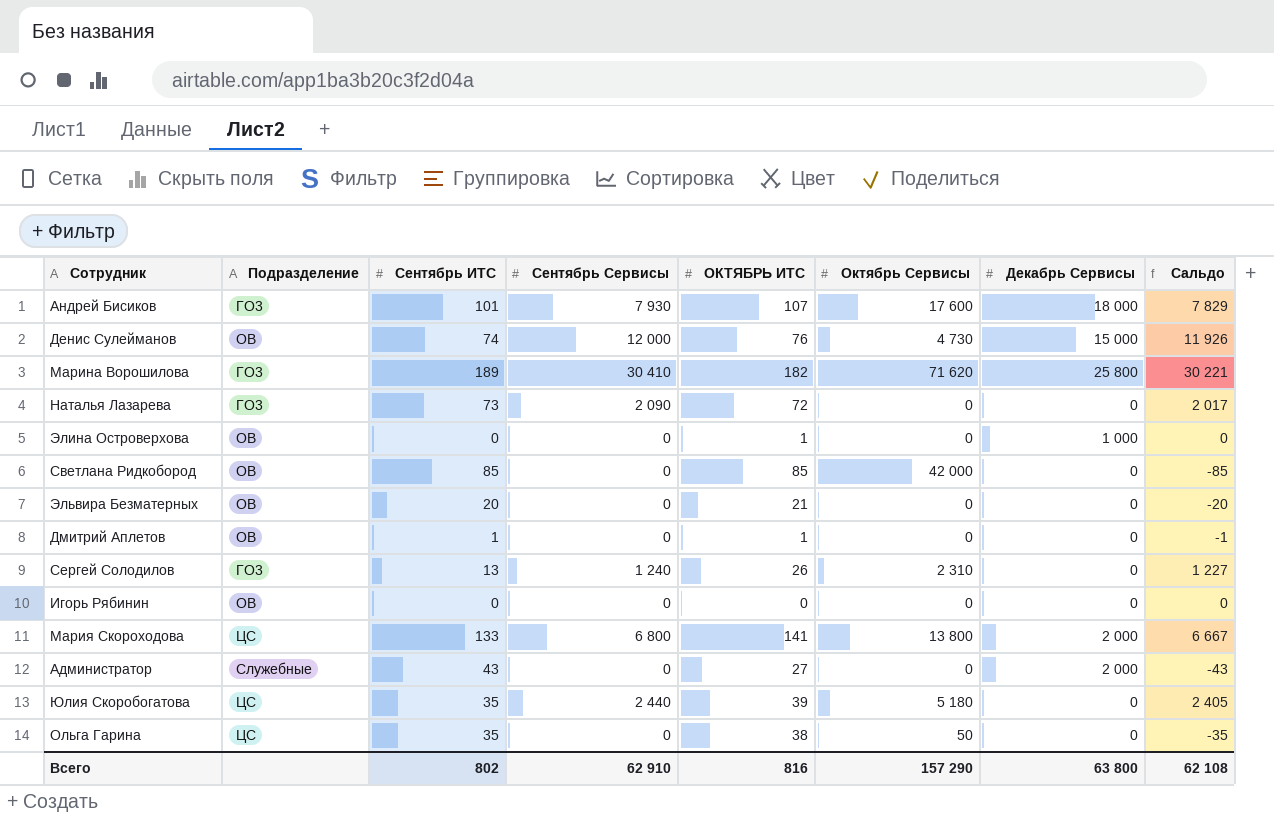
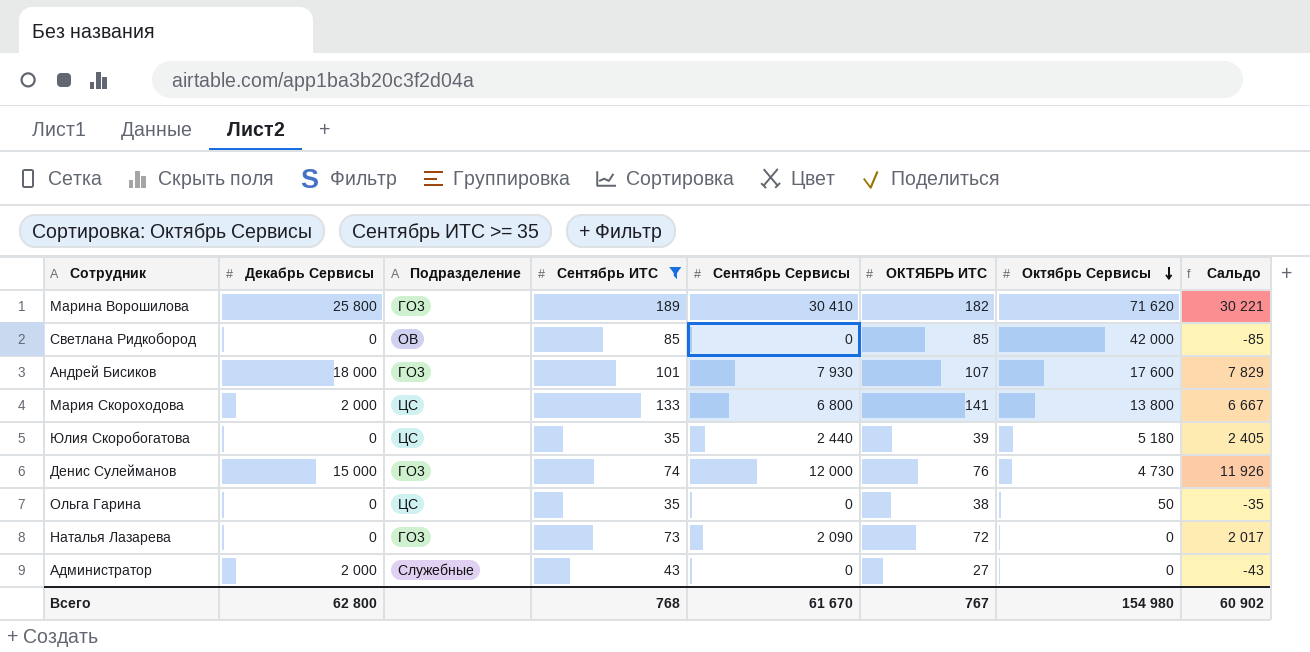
filter: none -> Сентябрь ИТС >= 35
row order: none -> Октябрь Сервисы descending
column Декабрь Сервисы | position: 7 -> 2
Денис Сулейманов | Подразделение: ОВ -> ГО3
Всего | Декабрь Сервисы: 63 800 -> 62 800
Всего | Сентябрь ИТС: 802 -> 768
Всего | Сентябрь Сервисы: 62 910 -> 61 670
Всего | ОКТЯБРЬ ИТС: 816 -> 767
Всего | Октябрь Сервисы: 157 290 -> 154 980
Всего | Сальдо: 62 108 -> 60 902

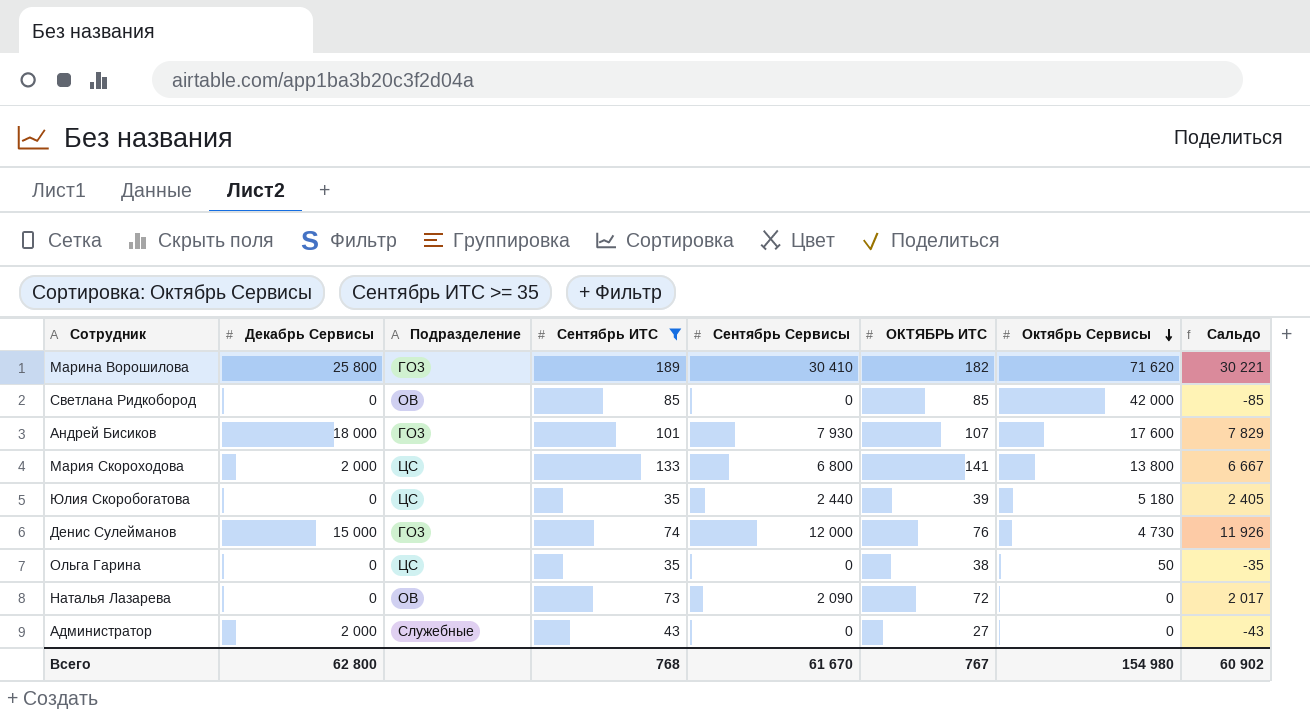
Наталья Лазарева | Подразделение: ГО3 -> ОВ

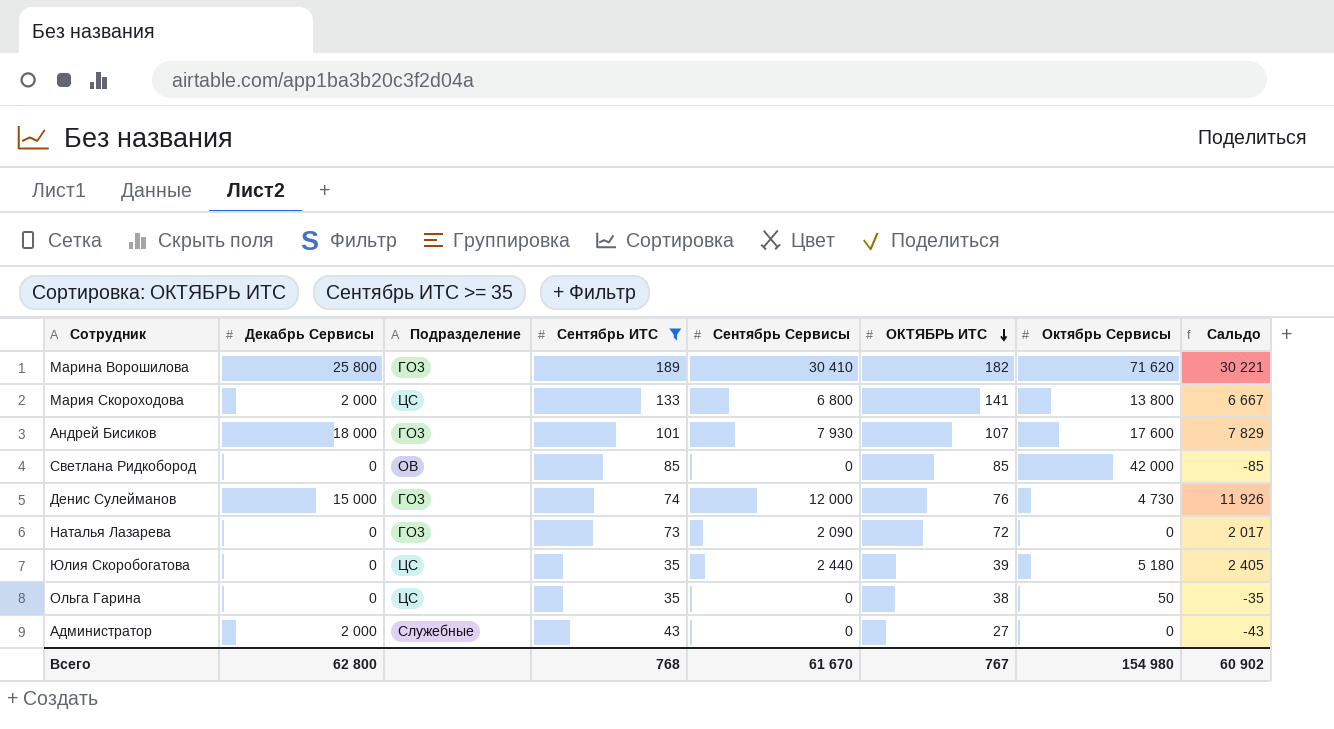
row order: Октябрь Сервисы descending -> ОКТЯБРЬ ИТС descending
Наталья Лазарева | Подразделение: ОВ -> ГО3

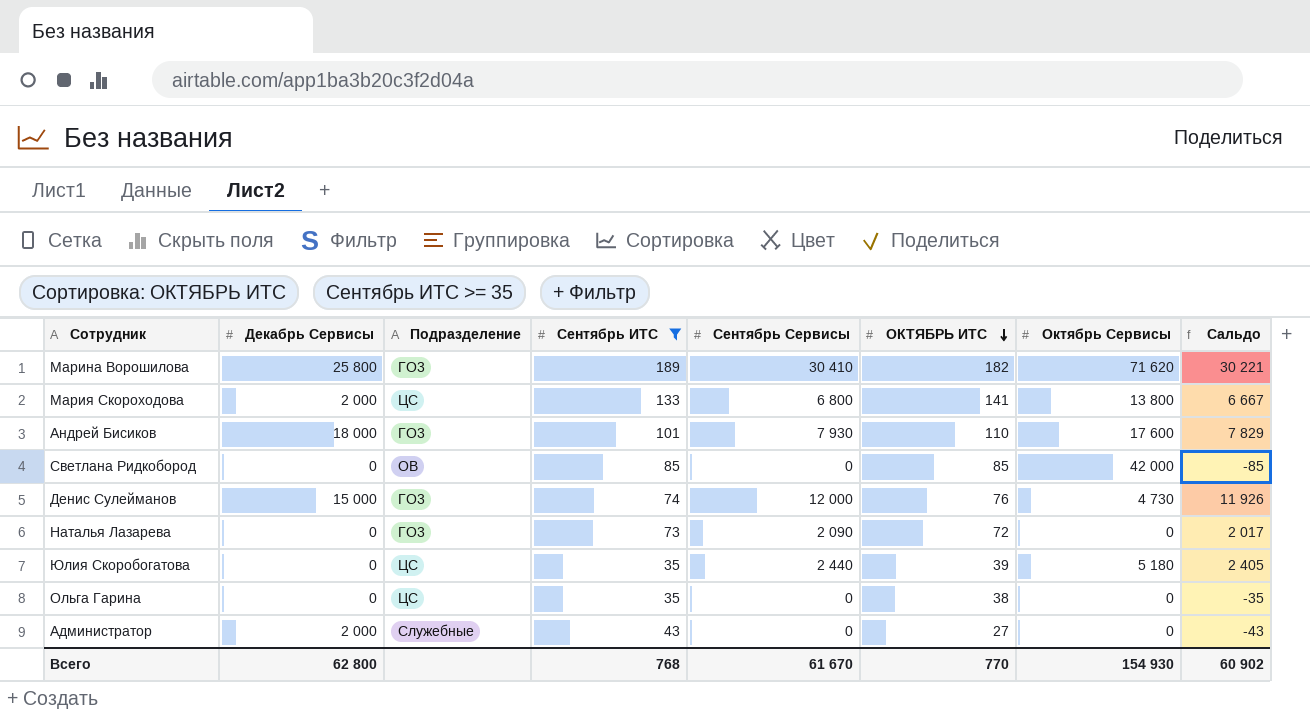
Андрей Бисиков | ОКТЯБРЬ ИТС: 107 -> 110
Ольга Гарина | Октябрь Сервисы: 50 -> 0
Всего | ОКТЯБРЬ ИТС: 767 -> 770
Всего | Октябрь Сервисы: 154 980 -> 154 930

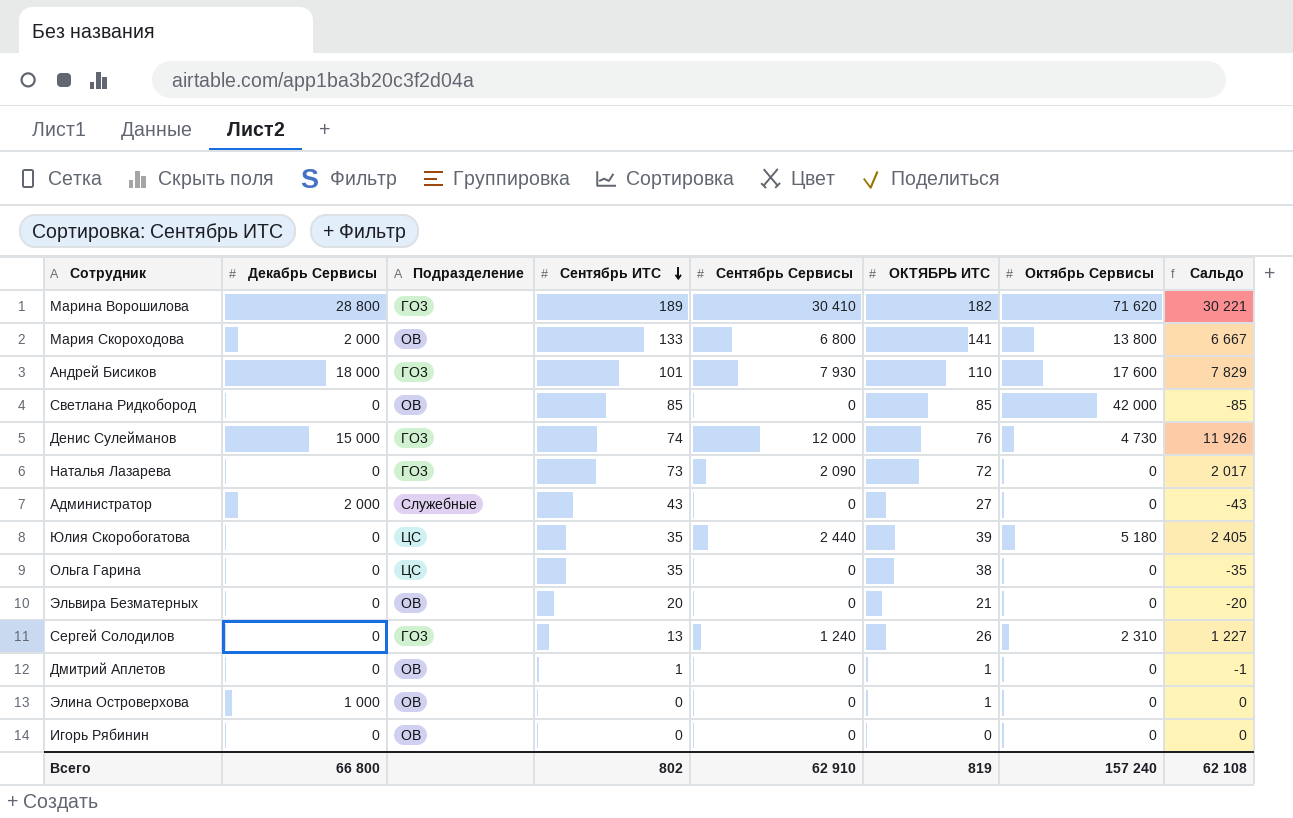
filter: Сентябрь ИТС >= 35 -> none
row order: ОКТЯБРЬ ИТС descending -> Сентябрь ИТС descending
Марина Ворошилова | Декабрь Сервисы: 25 800 -> 28 800
Мария Скороходова | Подразделение: ЦС -> ОВ
Всего | Декабрь Сервисы: 62 800 -> 66 800
Всего | Сентябрь ИТС: 768 -> 802
Всего | Сентябрь Сервисы: 61 670 -> 62 910
Всего | ОКТЯБРЬ ИТС: 770 -> 819
Всего | Октябрь Сервисы: 154 930 -> 157 240
Всего | Сальдо: 60 902 -> 62 108

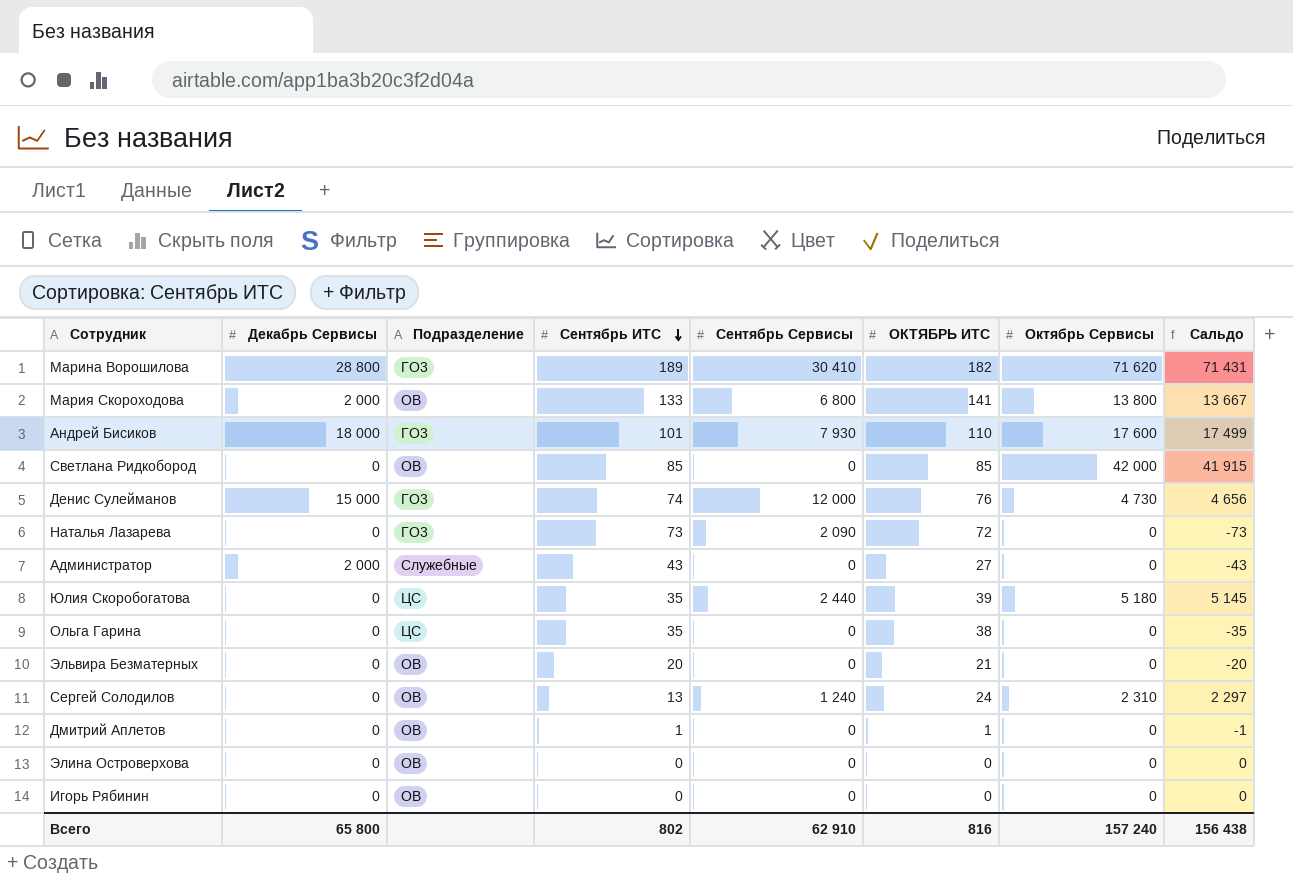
column Сальдо | formula: [Сентябрь Сервисы] - [Сентябрь ИТС] -> [Октябрь Сервисы] - [Сентябрь ИТС]
Сергей Солодилов | Подразделение: ГО3 -> ОВ
Сергей Солодилов | ОКТЯБРЬ ИТС: 26 -> 24
Элина Островерхова | Декабрь Сервисы: 1 000 -> 0
Элина Островерхова | ОКТЯБРЬ ИТС: 1 -> 0
Всего | Декабрь Сервисы: 66 800 -> 65 800
Всего | ОКТЯБРЬ ИТС: 819 -> 816
Всего | Сальдо: 62 108 -> 156 438

